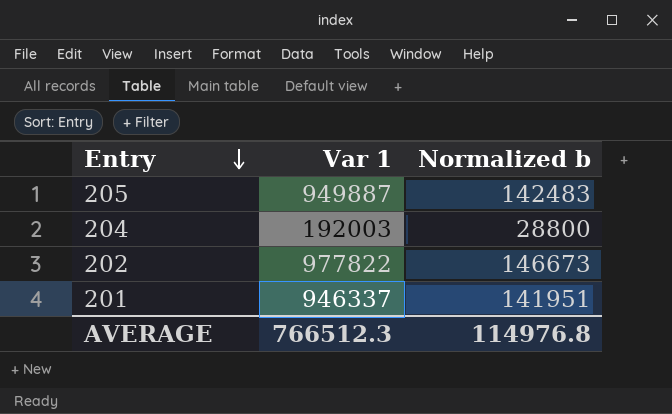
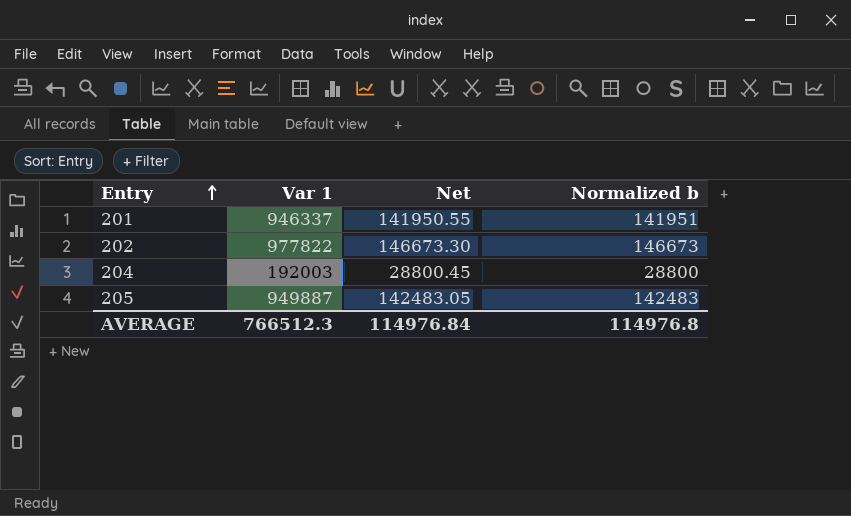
row order: Entry descending -> Entry ascending
column Net | formula: none -> [Var 1] * 0.15

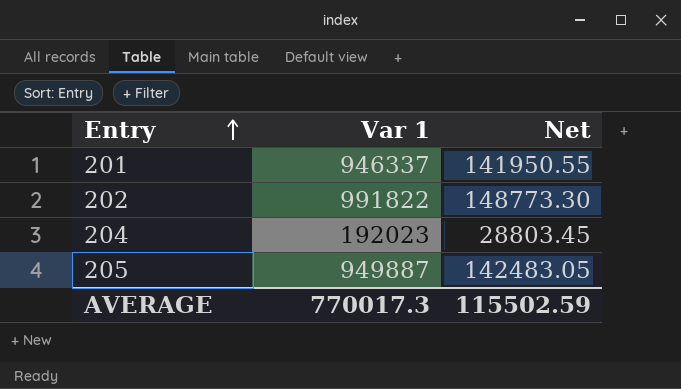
column Normalized b | formula: [Var 1] * 0.15 -> none
202 | Var 1: 977822 -> 991822
202 | Net: 146673.30 -> 148773.30
204 | Var 1: 192003 -> 192023
204 | Net: 28800.45 -> 28803.45
AVERAGE | Var 1: 766512.3 -> 770017.3
AVERAGE | Net: 114976.84 -> 115502.59

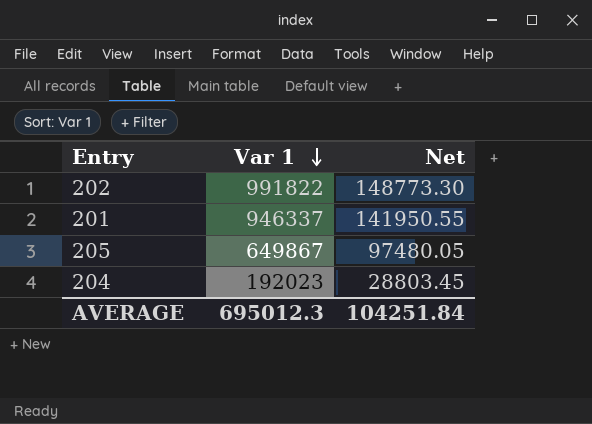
row order: Entry ascending -> Var 1 descending
205 | Var 1: 949887 -> 649867
205 | Net: 142483.05 -> 97480.05
AVERAGE | Var 1: 770017.3 -> 695012.3
AVERAGE | Net: 115502.59 -> 104251.84

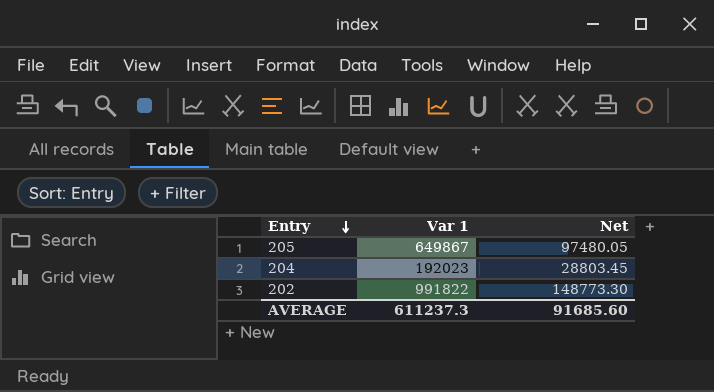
row order: Var 1 descending -> Entry descending
row 201: 946337 | 141950.55 -> none
AVERAGE | Var 1: 695012.3 -> 611237.3
AVERAGE | Net: 104251.84 -> 91685.60

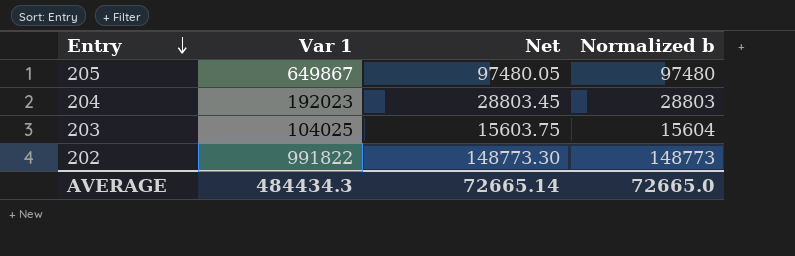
column Normalized b | formula: none -> [Var 1] * 0.15
row 203: none -> 104025 | 15603.75 | 15604
AVERAGE | Var 1: 611237.3 -> 484434.3
AVERAGE | Net: 91685.60 -> 72665.14

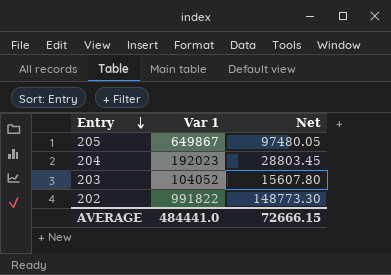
column Normalized b | formula: [Var 1] * 0.15 -> none
203 | Var 1: 104025 -> 104052
203 | Net: 15603.75 -> 15607.80
AVERAGE | Var 1: 484434.3 -> 484441.0
AVERAGE | Net: 72665.14 -> 72666.15

